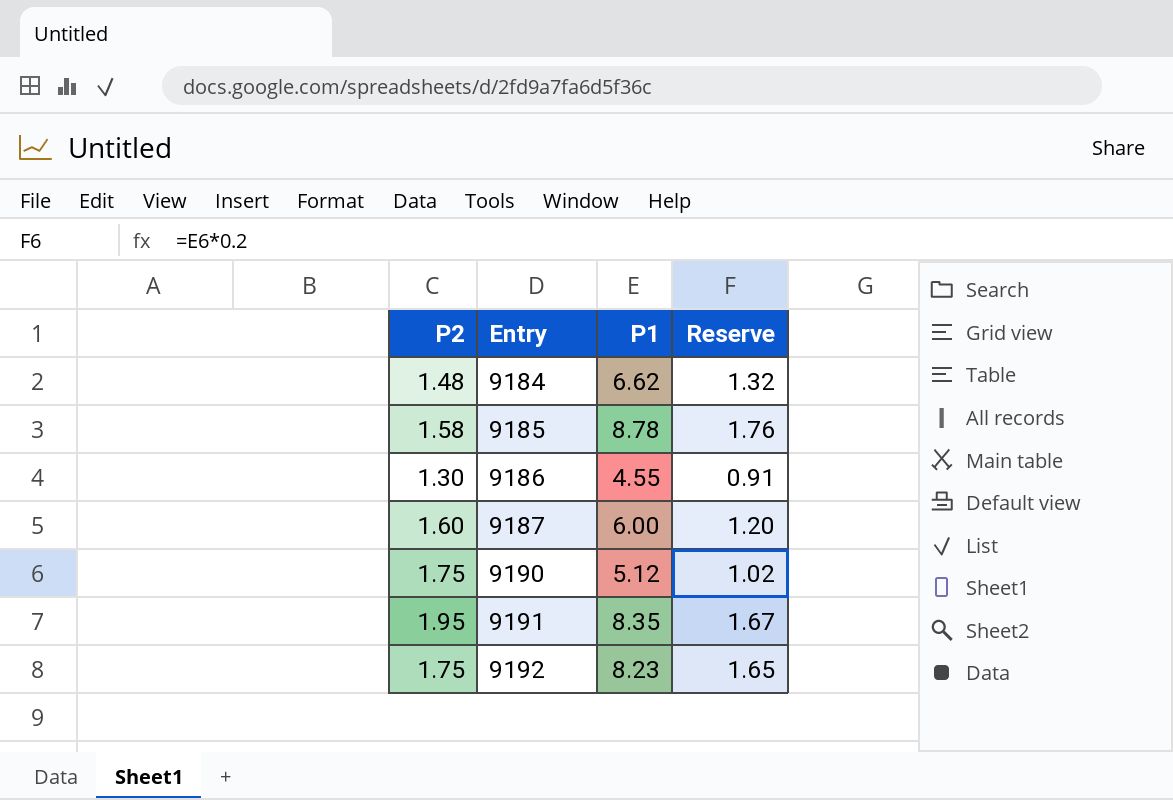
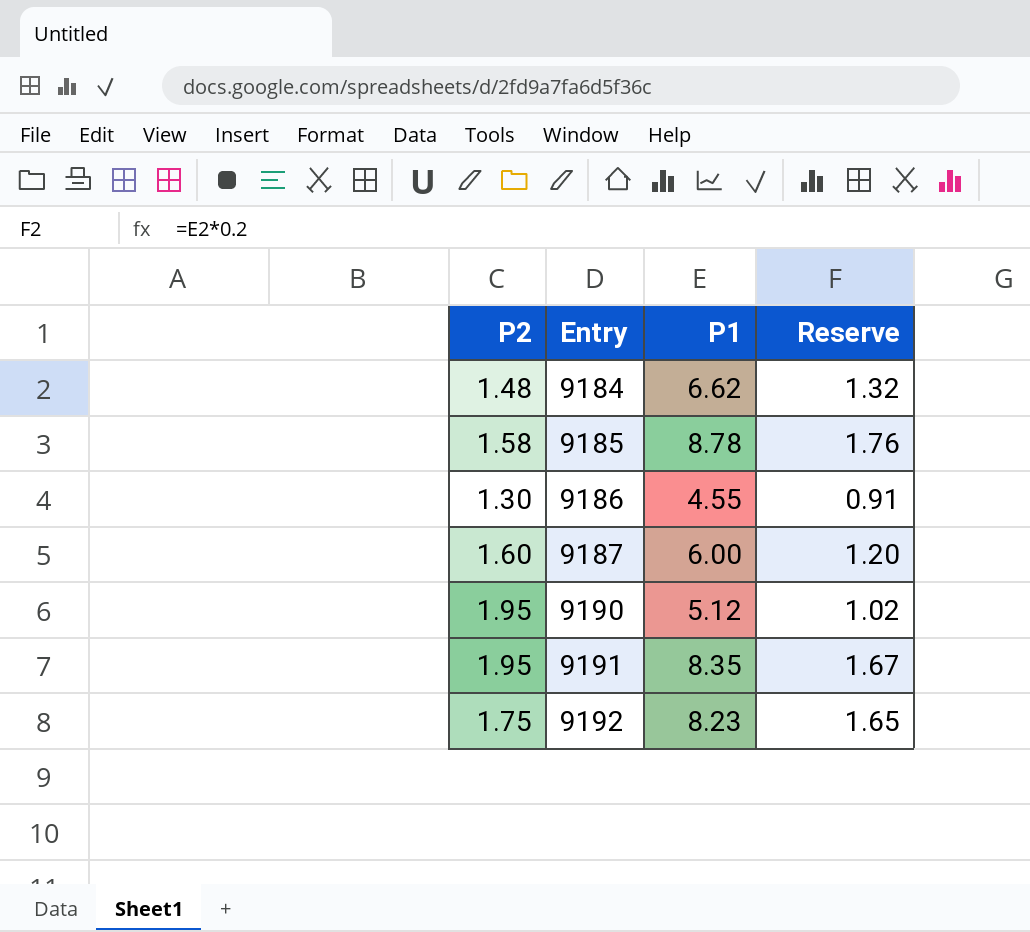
9190 | P2: 1.75 -> 1.95

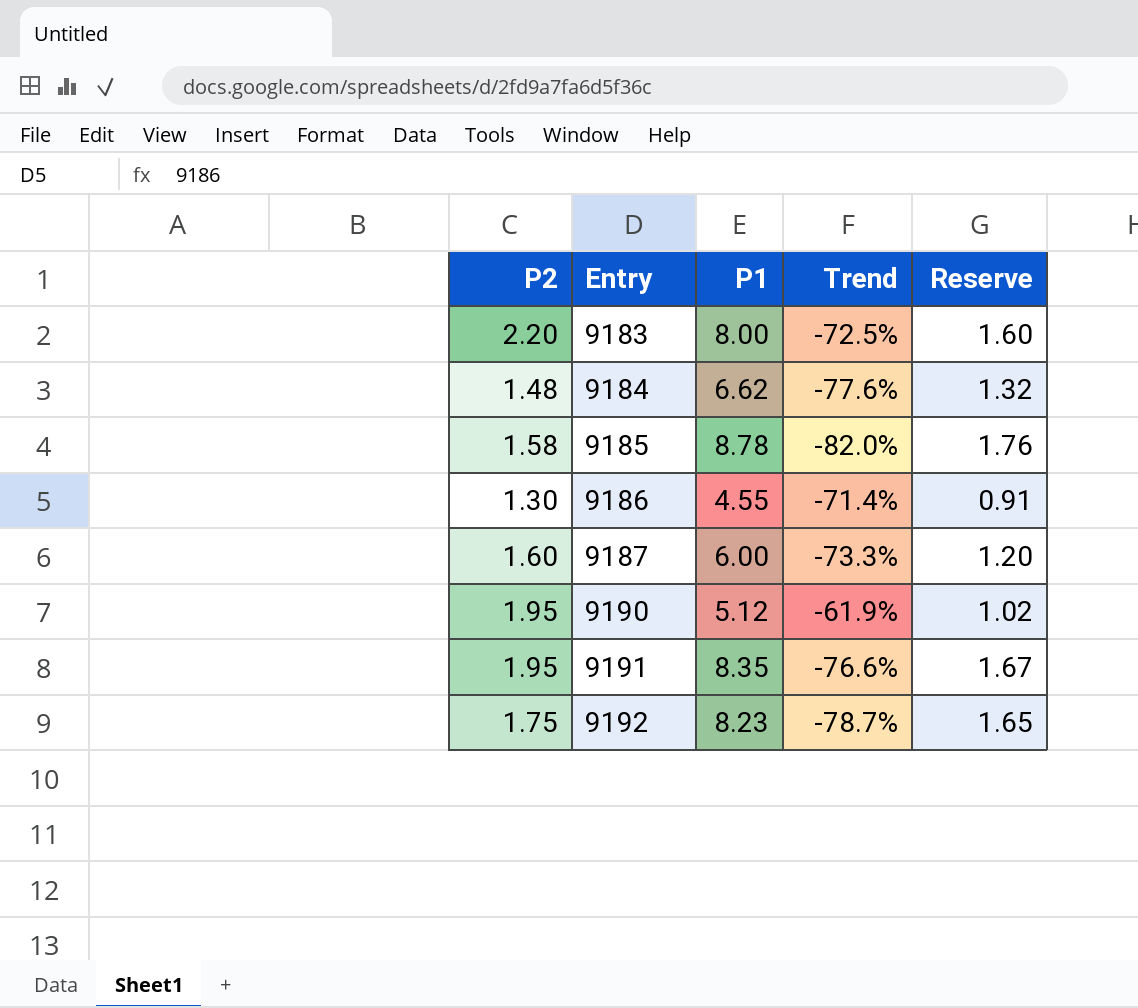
column Trend | formula: none -> ([P2] - [P1]) / [P1]
row 9183: none -> 2.20 | 8.00 | -72.5% | 1.60

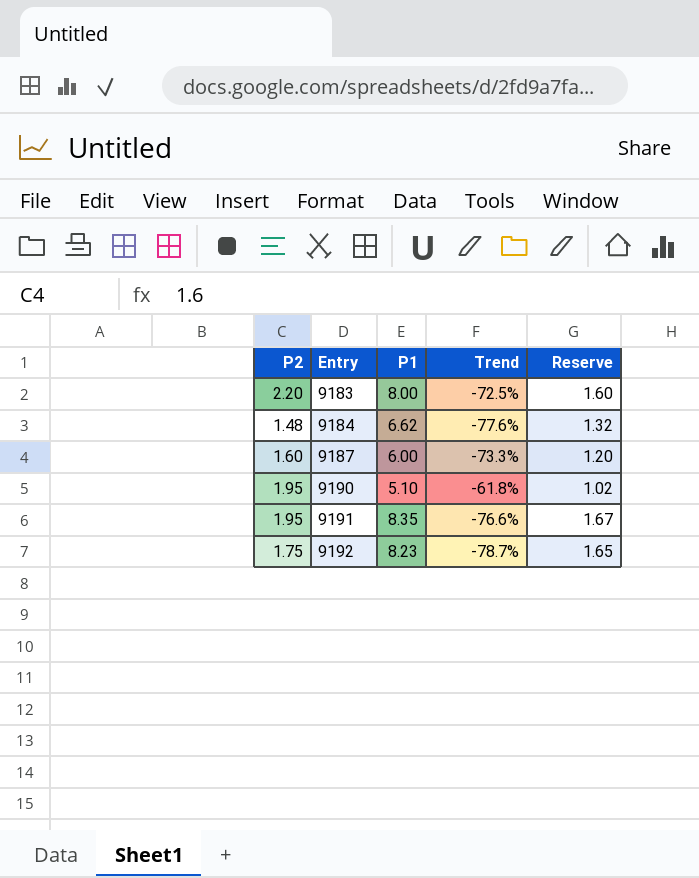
row 9185: 1.58 | 8.78 | -82.0% | 1.76 -> none
row 9186: 1.30 | 4.55 | -71.4% | 0.91 -> none
9190 | P1: 5.12 -> 5.10
9190 | Trend: -61.9% -> -61.8%

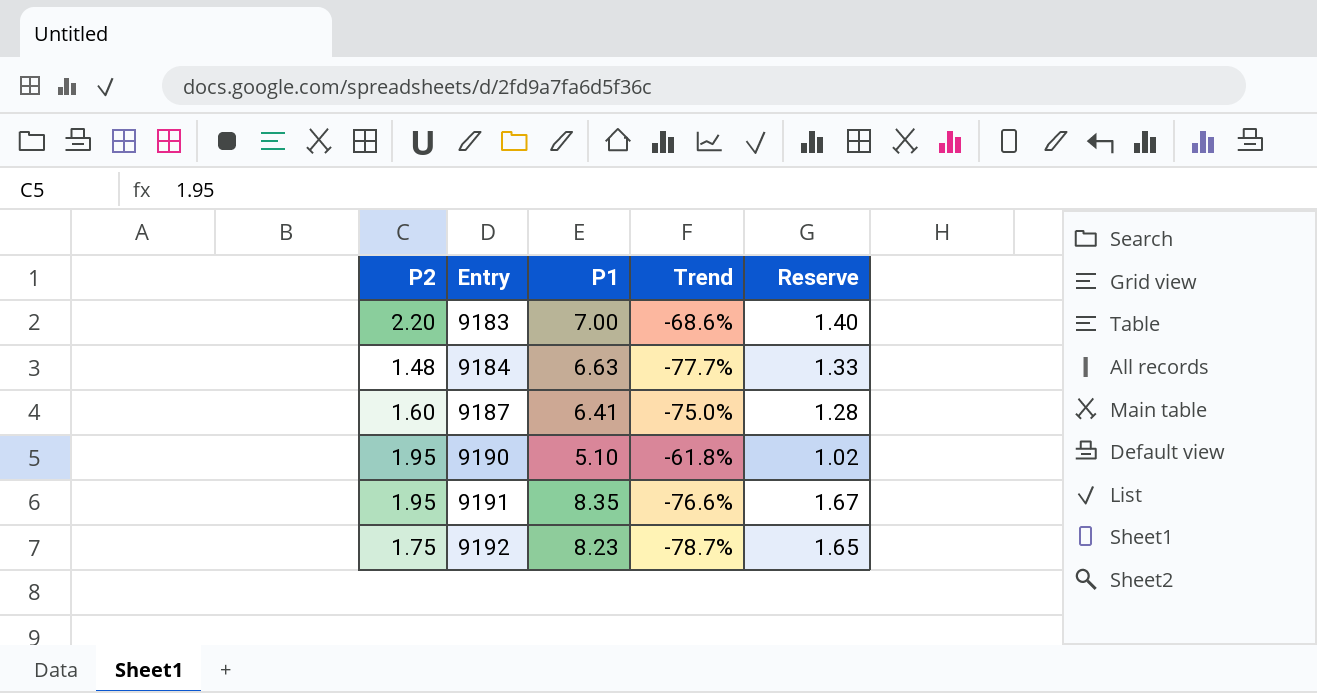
9183 | P1: 8.00 -> 7.00
9183 | Trend: -72.5% -> -68.6%
9183 | Reserve: 1.60 -> 1.40
9184 | P1: 6.62 -> 6.63
9184 | Trend: -77.6% -> -77.7%
9184 | Reserve: 1.32 -> 1.33
9187 | P1: 6.00 -> 6.41
9187 | Trend: -73.3% -> -75.0%
9187 | Reserve: 1.20 -> 1.28

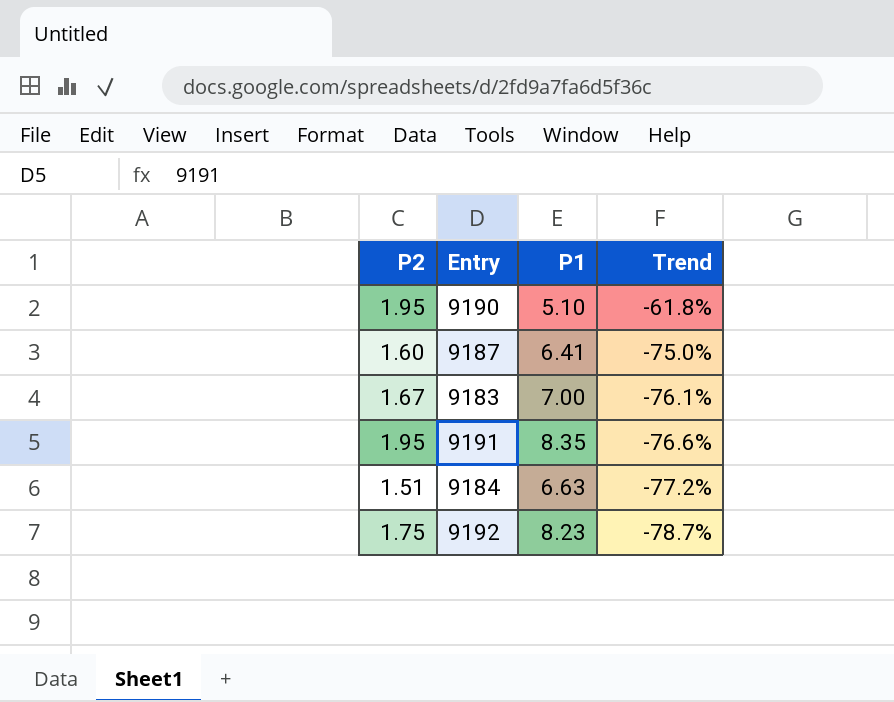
row order: Entry ascending -> Trend descending
column Reserve | formula: [P1] * 0.2 -> none
9183 | P2: 2.20 -> 1.67
9183 | Trend: -68.6% -> -76.1%
9184 | P2: 1.48 -> 1.51
9184 | Trend: -77.7% -> -77.2%

